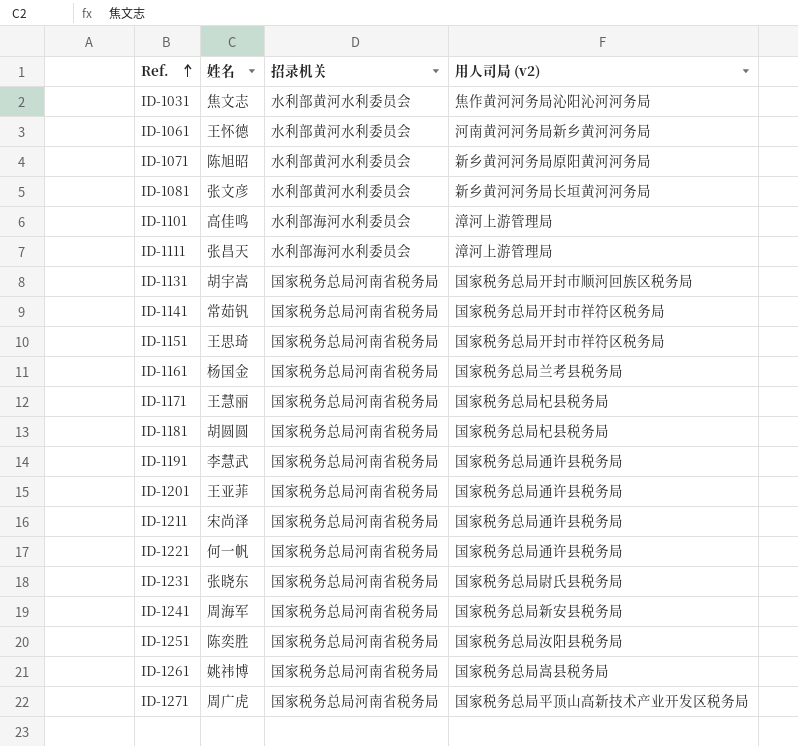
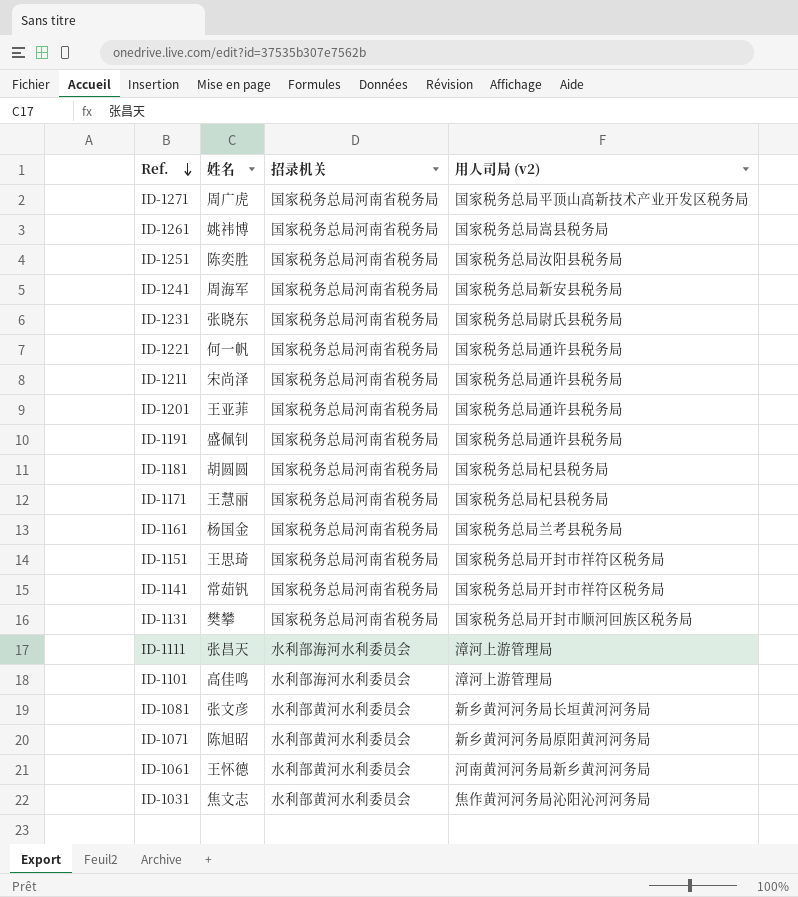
row order: Ref. ascending -> Ref. descending
ID-1191 | 姓名: 李慧武 -> 盛佩钊
ID-1131 | 姓名: 胡宇嵩 -> 樊攀

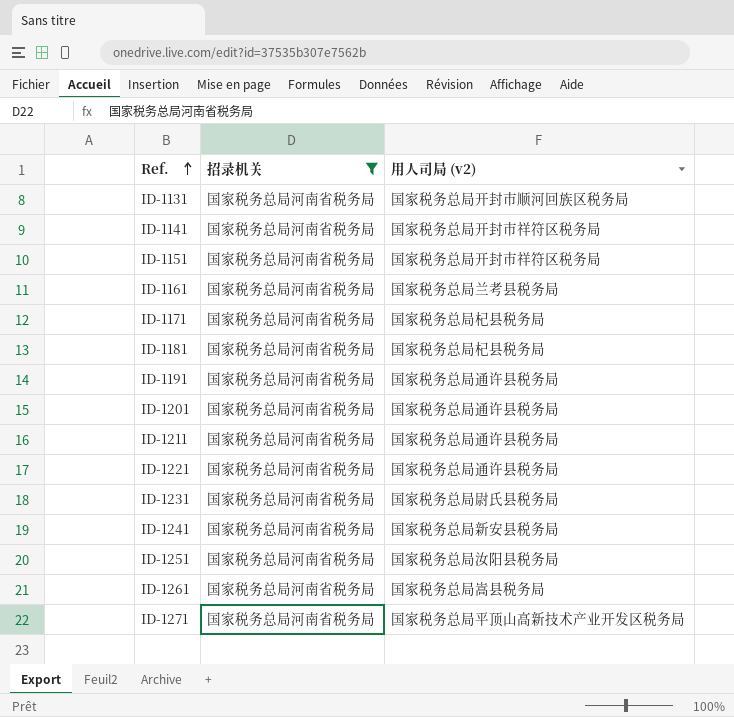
filter: none -> 招录机关 = 国家税务总局河南省税务局
row order: Ref. descending -> Ref. ascending
column 姓名 | position: 2 -> none

